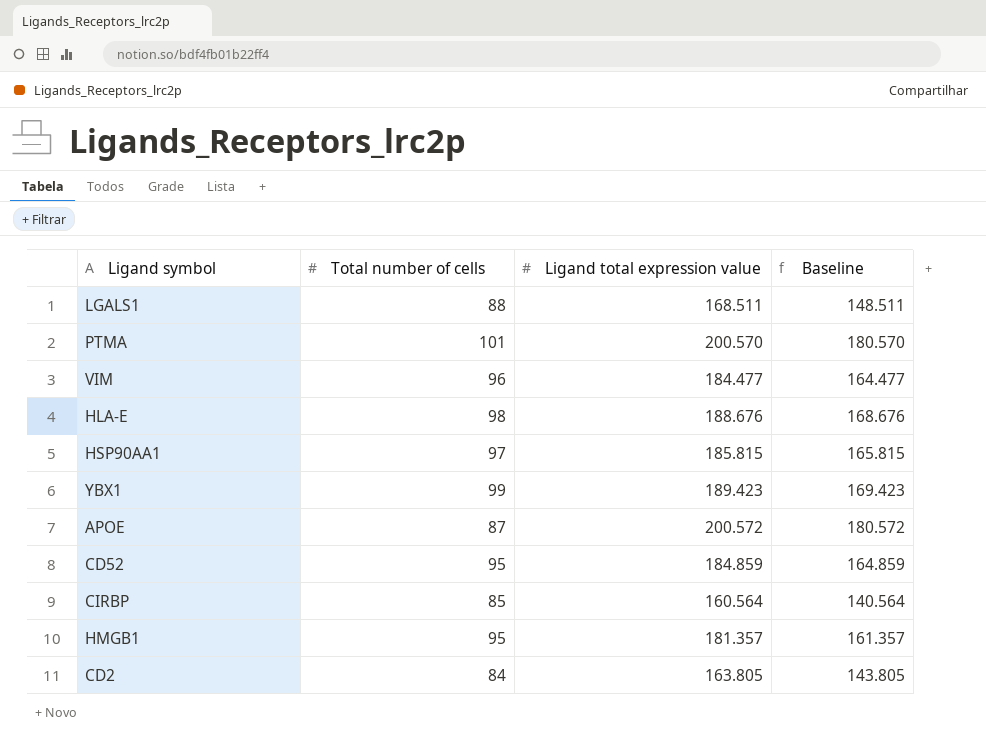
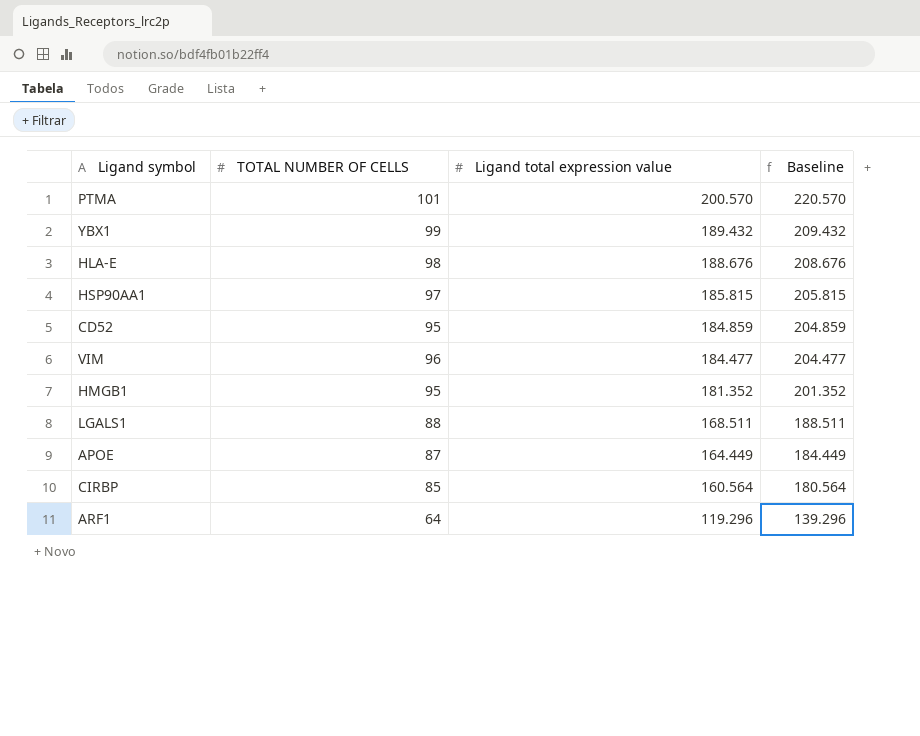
row order: none -> Ligand total expression value descending
column name: Total number of cells -> TOTAL NUMBER OF CELLS
column Baseline | formula: [Ligand total expression value] - 20 -> [Ligand total expression value] + 20
row CD2: 84 | 163.805 | 143.805 -> none
YBX1 | Ligand total expression value: 189.423 -> 189.432
HMGB1 | Ligand total expression value: 181.357 -> 181.352
APOE | Ligand total expression value: 200.572 -> 164.449
row ARF1: none -> 64 | 119.296 | 139.296

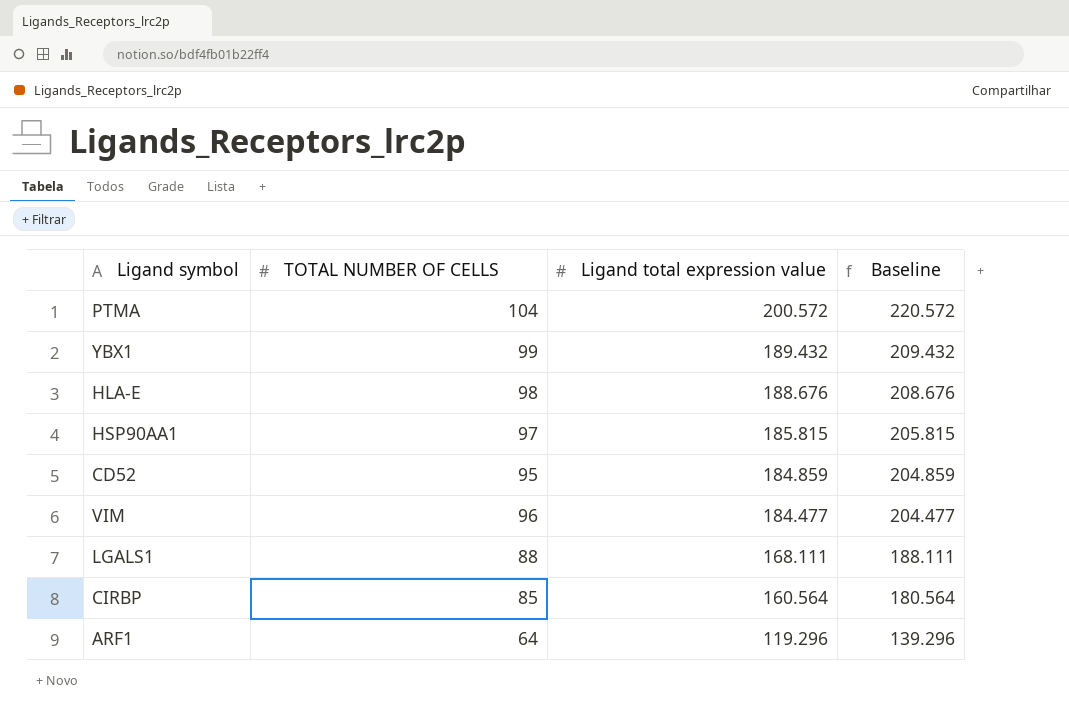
row HMGB1: 95 | 181.352 | 201.352 -> none
row APOE: 87 | 164.449 | 184.449 -> none
PTMA | TOTAL NUMBER OF CELLS: 101 -> 104
PTMA | Ligand total expression value: 200.570 -> 200.572
PTMA | Baseline: 220.570 -> 220.572
LGALS1 | Ligand total expression value: 168.511 -> 168.111
LGALS1 | Baseline: 188.511 -> 188.111

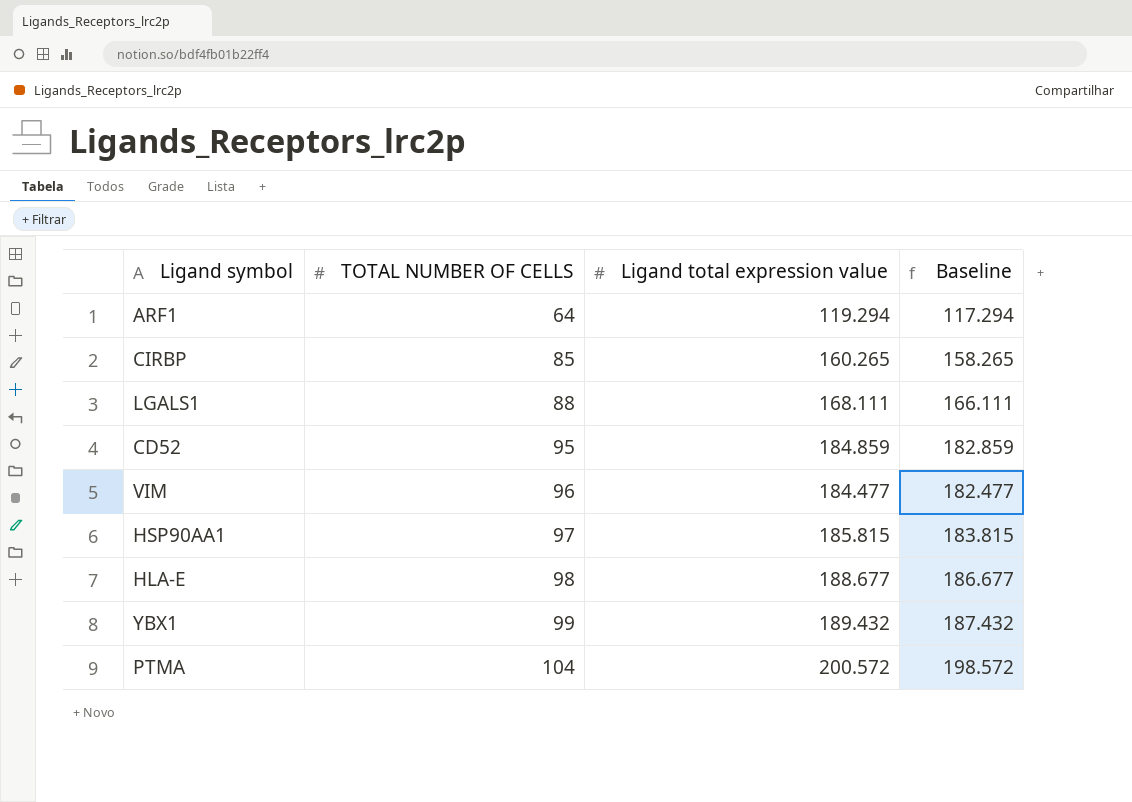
row order: Ligand total expression value descending -> TOTAL NUMBER OF CELLS ascending
column Baseline | formula: [Ligand total expression value] + 20 -> [Ligand total expression value] - 2
ARF1 | Ligand total expression value: 119.296 -> 119.294
CIRBP | Ligand total expression value: 160.564 -> 160.265
HLA-E | Ligand total expression value: 188.676 -> 188.677

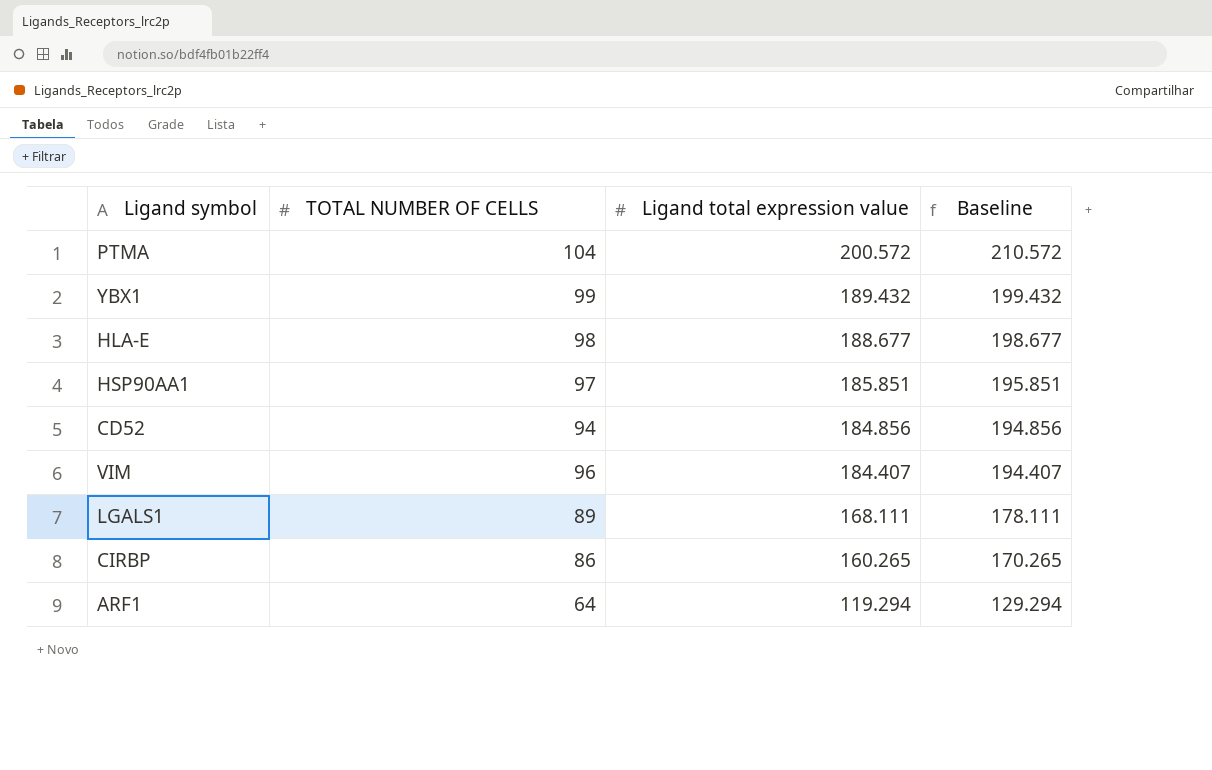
row order: TOTAL NUMBER OF CELLS ascending -> Ligand total expression value descending
column Baseline | formula: [Ligand total expression value] - 2 -> [Ligand total expression value] + 10
HSP90AA1 | Ligand total expression value: 185.815 -> 185.851
CD52 | TOTAL NUMBER OF CELLS: 95 -> 94
CD52 | Ligand total expression value: 184.859 -> 184.856
VIM | Ligand total expression value: 184.477 -> 184.407
LGALS1 | TOTAL NUMBER OF CELLS: 88 -> 89
CIRBP | TOTAL NUMBER OF CELLS: 85 -> 86

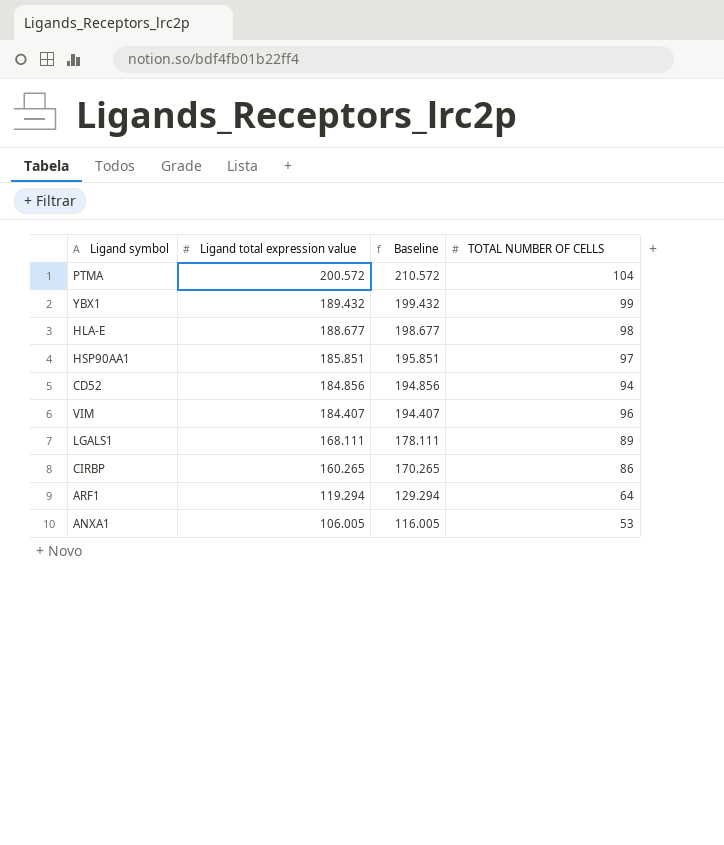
column TOTAL NUMBER OF CELLS | position: 2 -> 4
row ANXA1: none -> 106.005 | 116.005 | 53

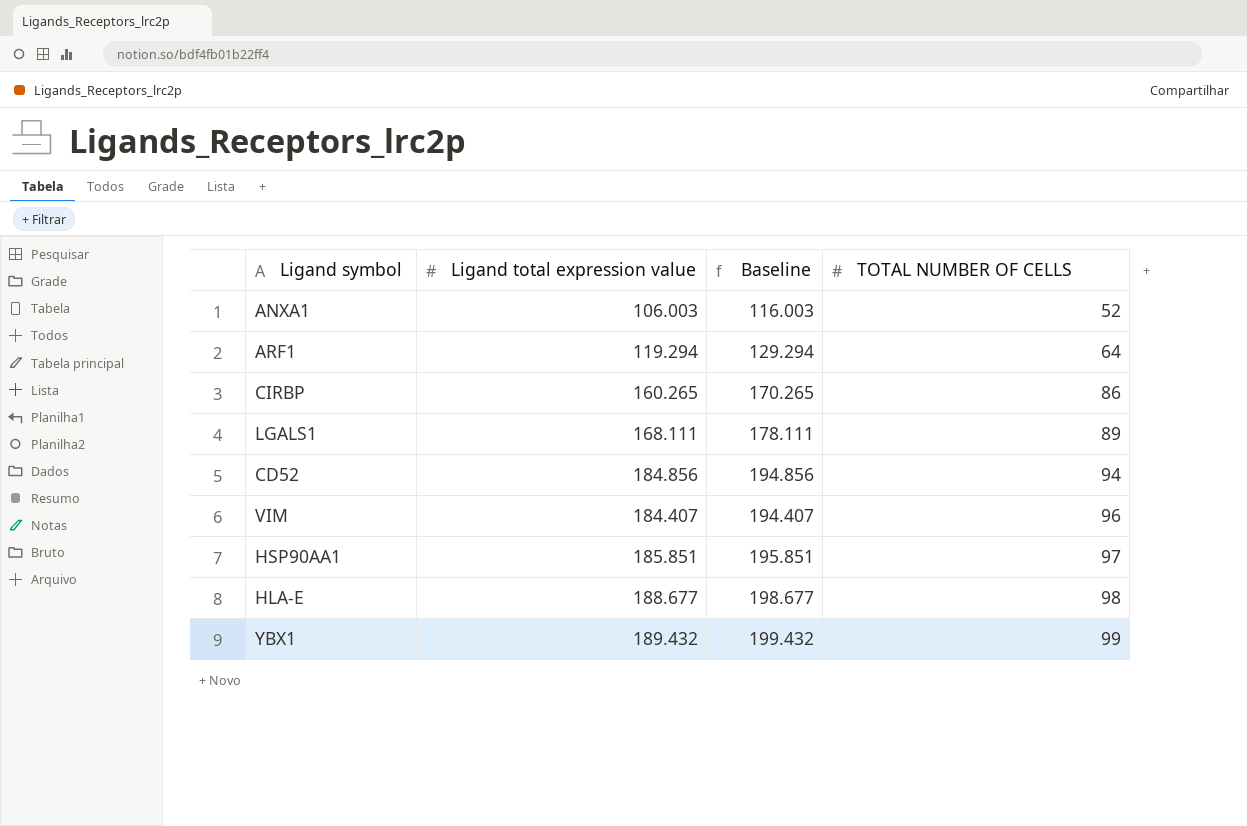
row order: Ligand total expression value descending -> TOTAL NUMBER OF CELLS ascending
row PTMA: 200.572 | 210.572 | 104 -> none
ANXA1 | Ligand total expression value: 106.005 -> 106.003
ANXA1 | Baseline: 116.005 -> 116.003
ANXA1 | TOTAL NUMBER OF CELLS: 53 -> 52

